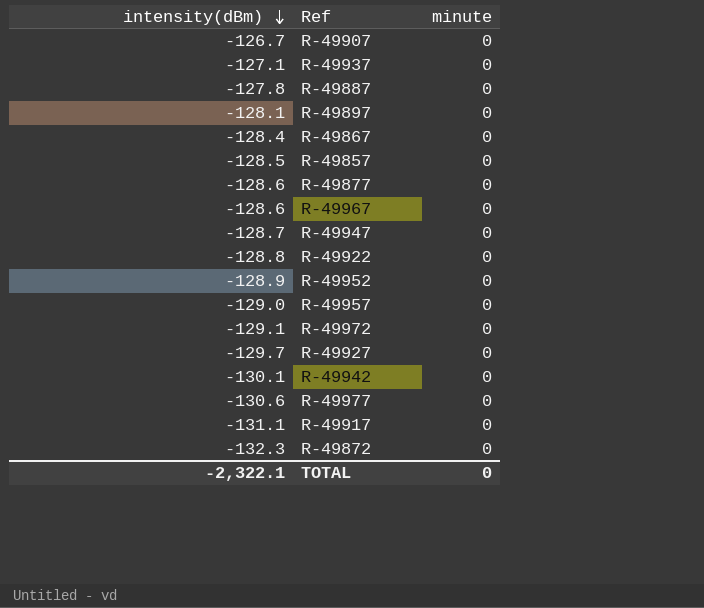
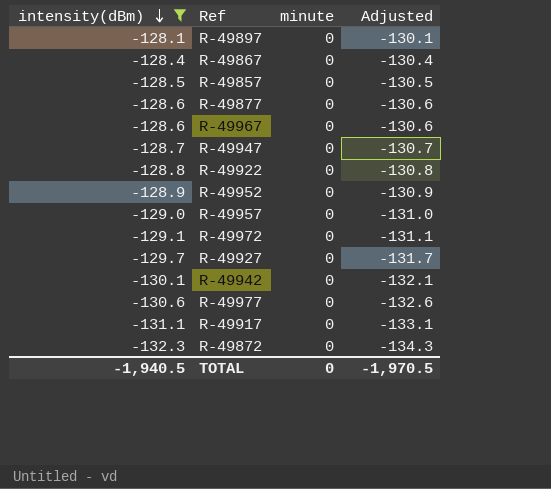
filter: none -> intensity(dBm) <= -128.1
column Adjusted | formula: none -> [intensity(dBm)] - 2
TOTAL | intensity(dBm): -2,322.1 -> -1,940.5

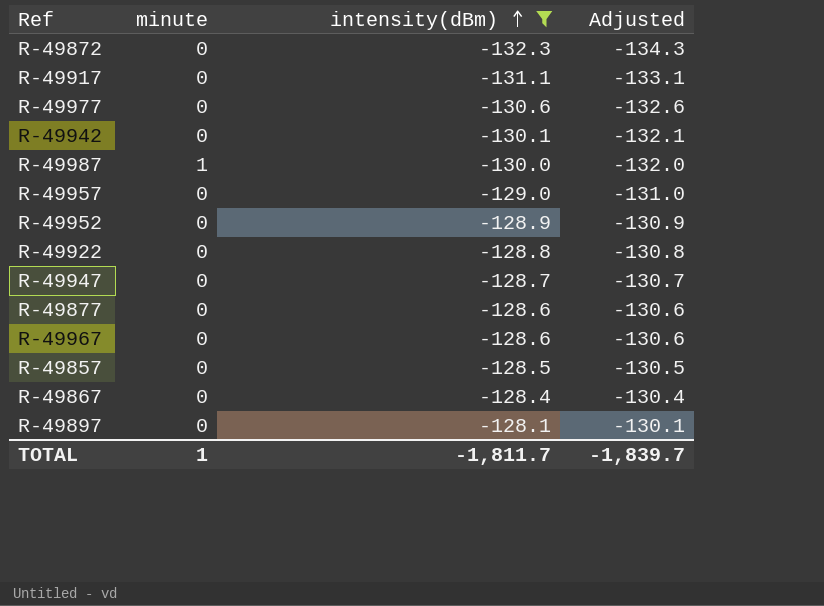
row order: intensity(dBm) descending -> intensity(dBm) ascending
column intensity(dBm) | position: 1 -> 3
row R-49972: -129.1 | 0 | -131.1 -> none
row R-49927: -129.7 | 0 | -131.7 -> none
row R-49987: none -> 1 | -130.0 | -132.0
TOTAL | minute: 0 -> 1
TOTAL | intensity(dBm): -1,940.5 -> -1,811.7
TOTAL | Adjusted: -1,970.5 -> -1,839.7

